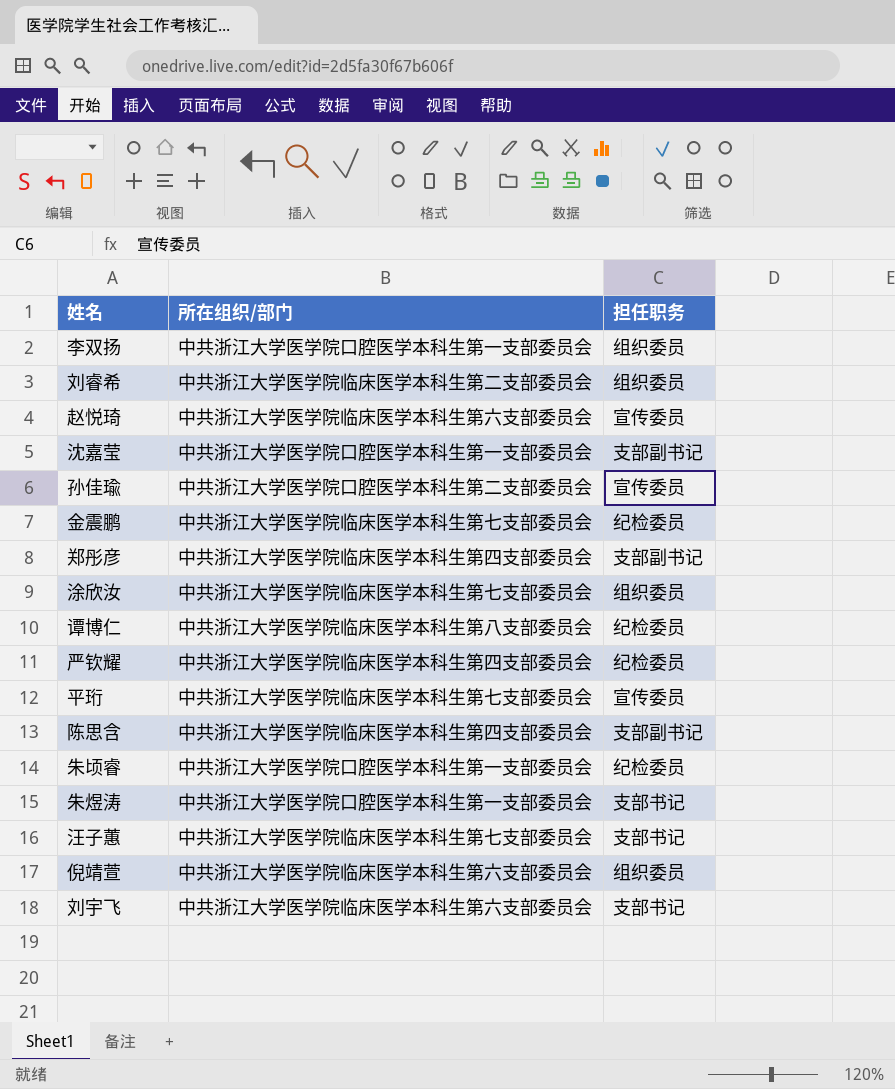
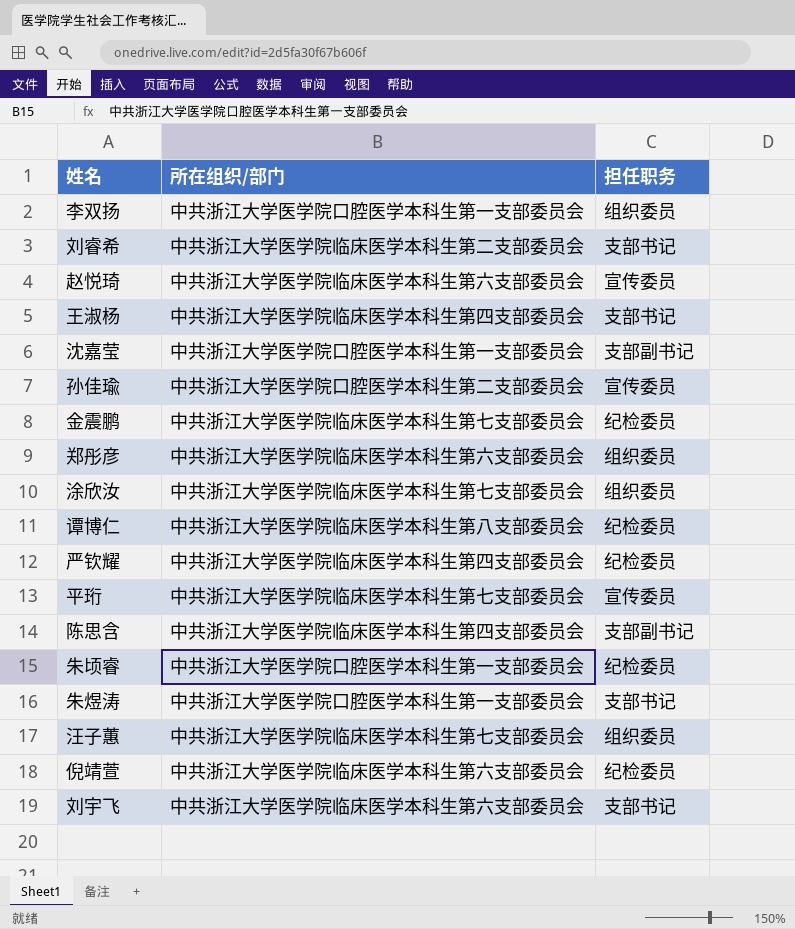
刘睿希 | 担任职务: 组织委员 -> 支部书记
row 王淑杨: none -> 中共浙江大学医学院临床医学本科生第四支部委员会 | 支部书记
郑彤彦 | 所在组织/部门: 中共浙江大学医学院临床医学本科生第四支部委员会 -> 中共浙江大学医学院临床医学本科生第六支部委员会
郑彤彦 | 担任职务: 支部副书记 -> 组织委员
汪子蕙 | 担任职务: 支部书记 -> 组织委员
倪靖萱 | 担任职务: 组织委员 -> 纪检委员

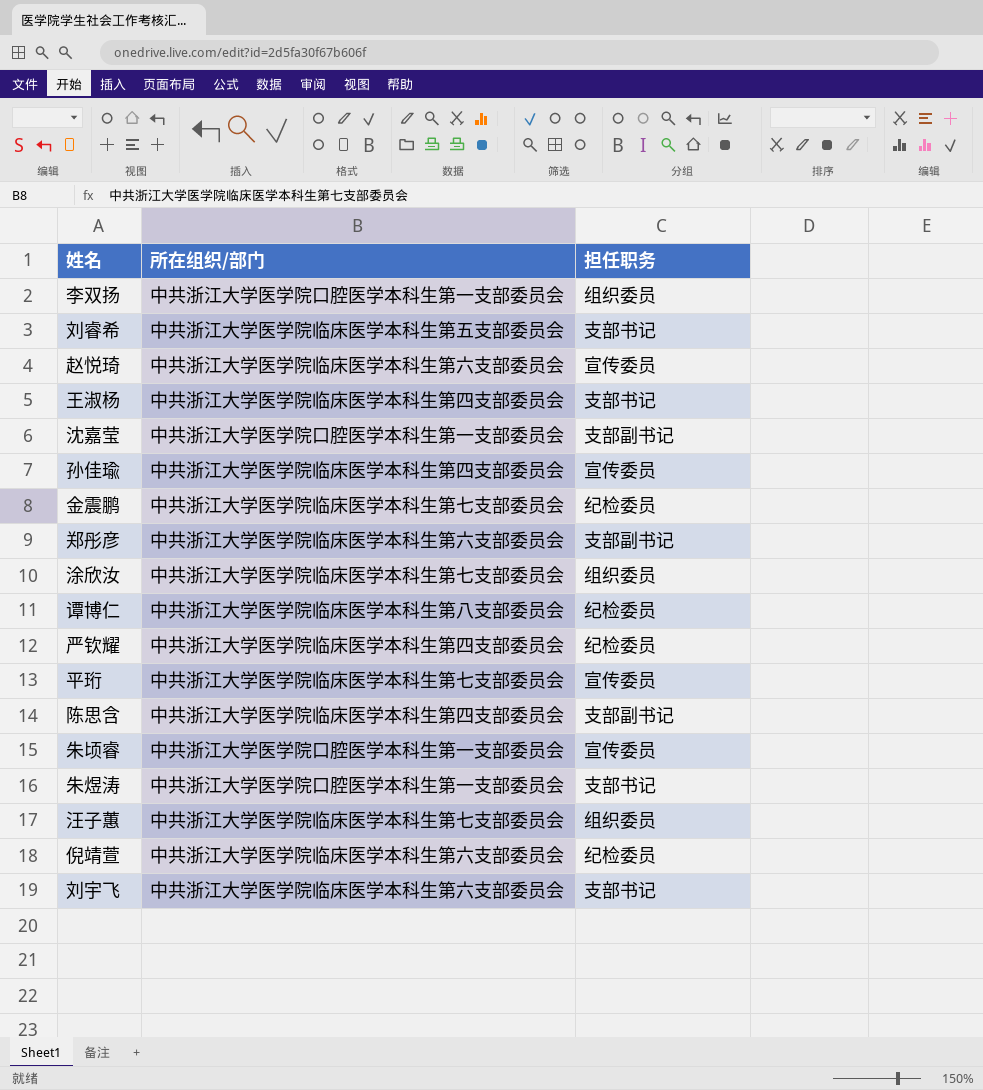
刘睿希 | 所在组织/部门: 中共浙江大学医学院临床医学本科生第二支部委员会 -> 中共浙江大学医学院临床医学本科生第五支部委员会
孙佳瑜 | 所在组织/部门: 中共浙江大学医学院口腔医学本科生第二支部委员会 -> 中共浙江大学医学院临床医学本科生第四支部委员会
郑彤彦 | 担任职务: 组织委员 -> 支部副书记
朱顷睿 | 担任职务: 纪检委员 -> 宣传委员

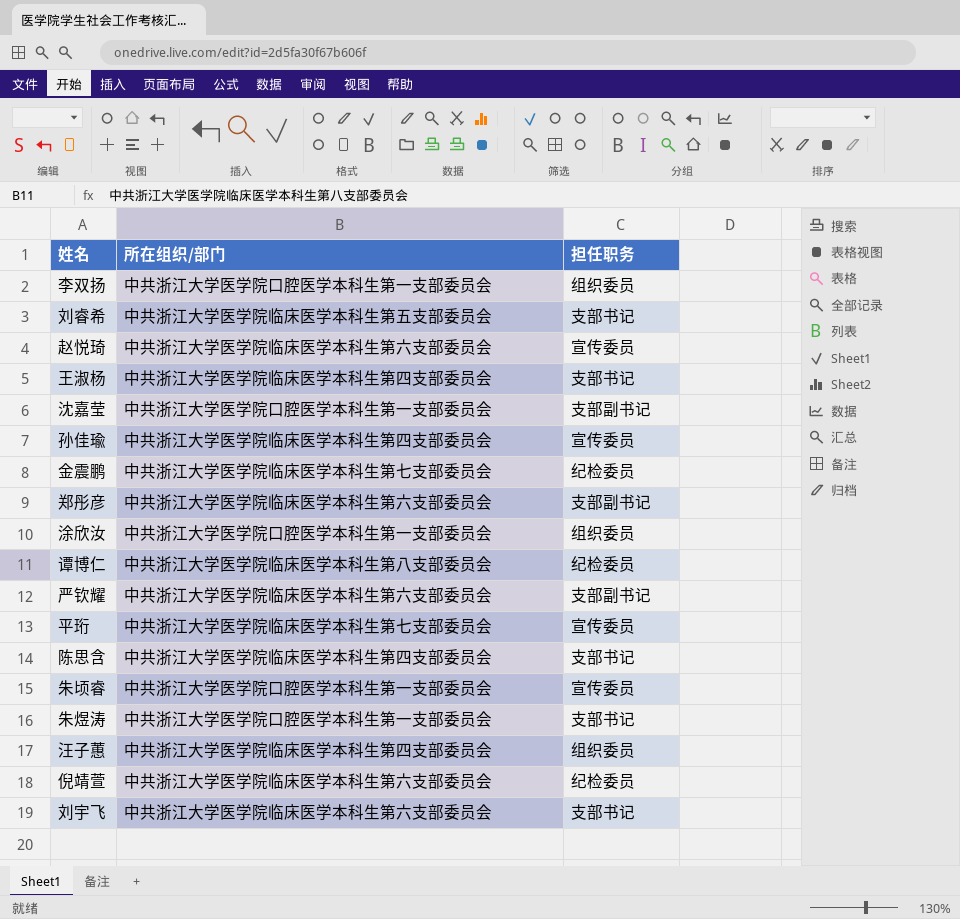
涂欣汝 | 所在组织/部门: 中共浙江大学医学院临床医学本科生第七支部委员会 -> 中共浙江大学医学院口腔医学本科生第一支部委员会
严钦耀 | 所在组织/部门: 中共浙江大学医学院临床医学本科生第四支部委员会 -> 中共浙江大学医学院临床医学本科生第六支部委员会
严钦耀 | 担任职务: 纪检委员 -> 支部副书记
陈思含 | 担任职务: 支部副书记 -> 支部书记
汪子蕙 | 所在组织/部门: 中共浙江大学医学院临床医学本科生第七支部委员会 -> 中共浙江大学医学院临床医学本科生第四支部委员会

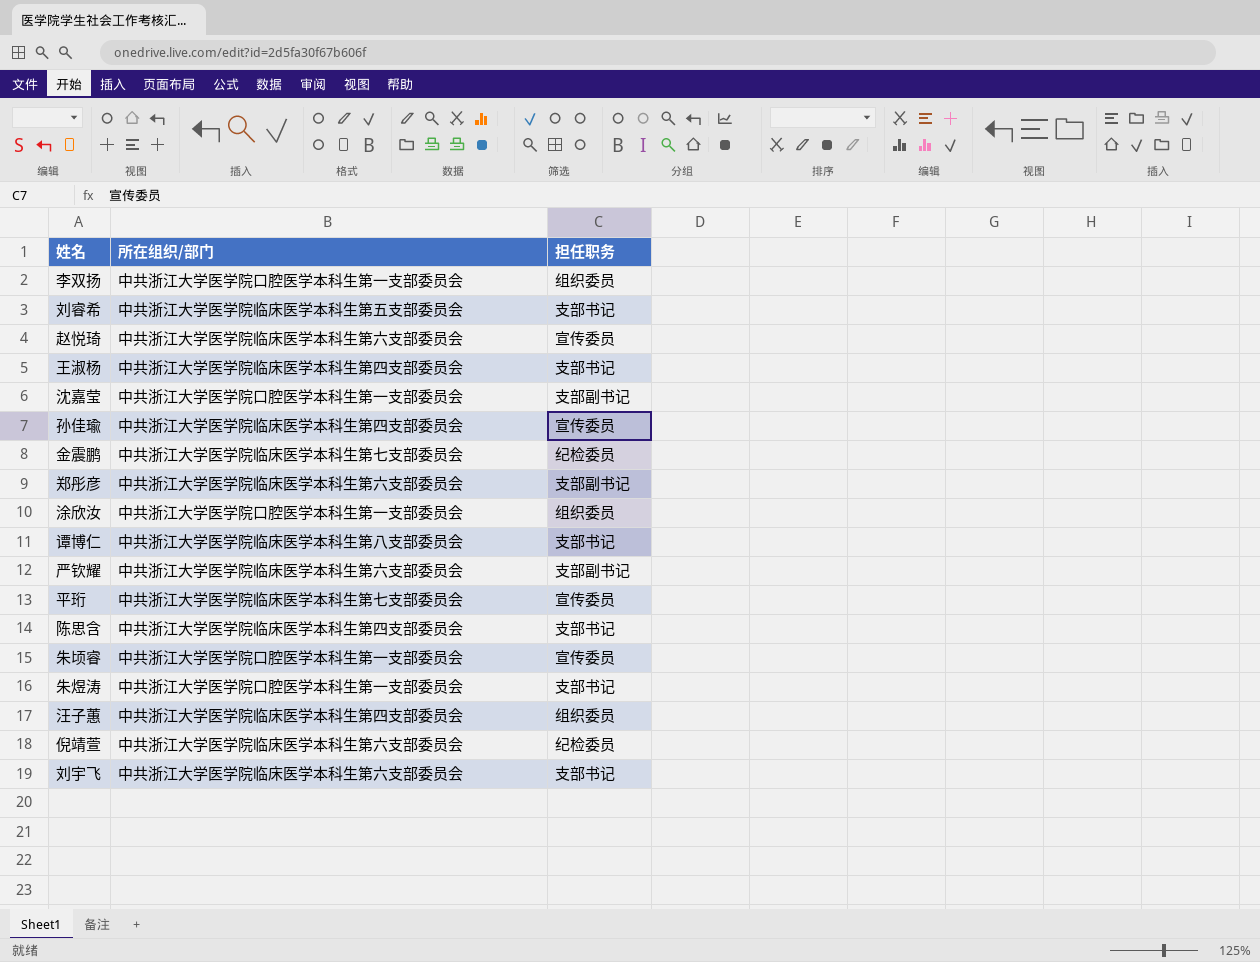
谭博仁 | 担任职务: 纪检委员 -> 支部书记

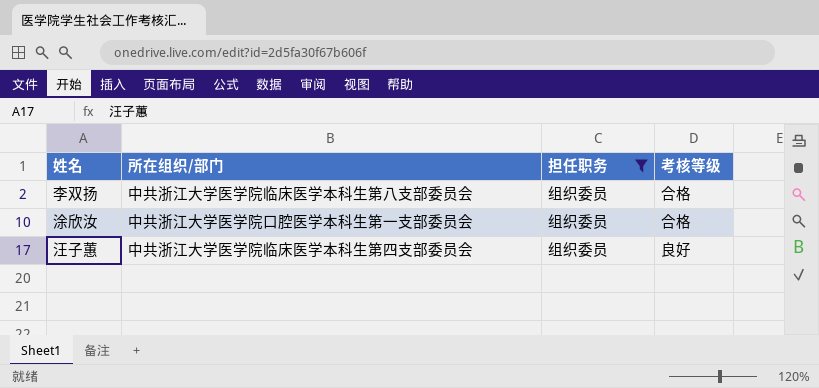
filter: none -> 担任职务 = 组织委员
column 考核等级 | position: none -> 4
李双扬 | 所在组织/部门: 中共浙江大学医学院口腔医学本科生第一支部委员会 -> 中共浙江大学医学院临床医学本科生第八支部委员会

